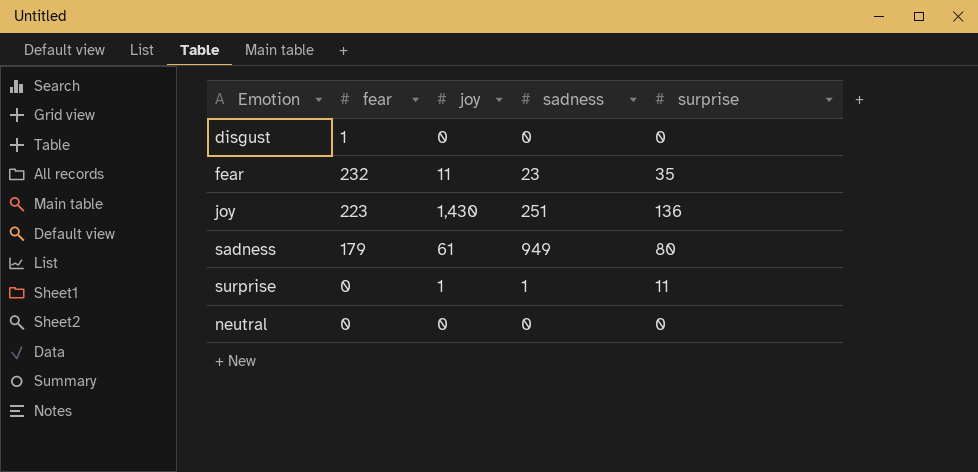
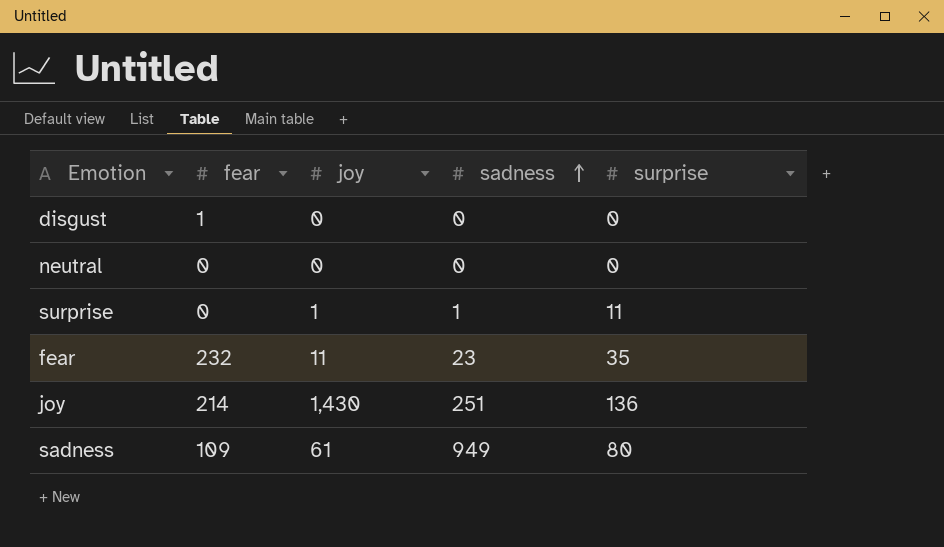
row order: none -> sadness ascending
joy | fear: 223 -> 214
sadness | fear: 179 -> 109

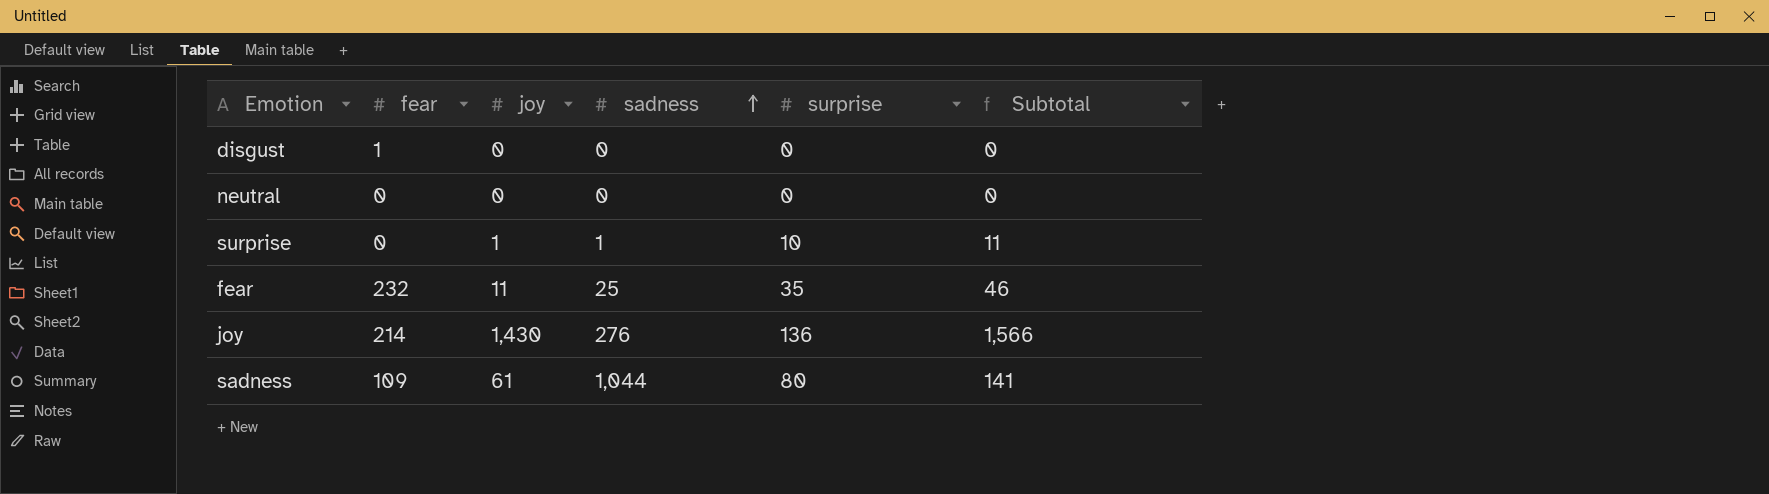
column Subtotal | formula: none -> [joy] + [surprise]
surprise | surprise: 11 -> 10
fear | sadness: 23 -> 25
joy | sadness: 251 -> 276
sadness | sadness: 949 -> 1,044

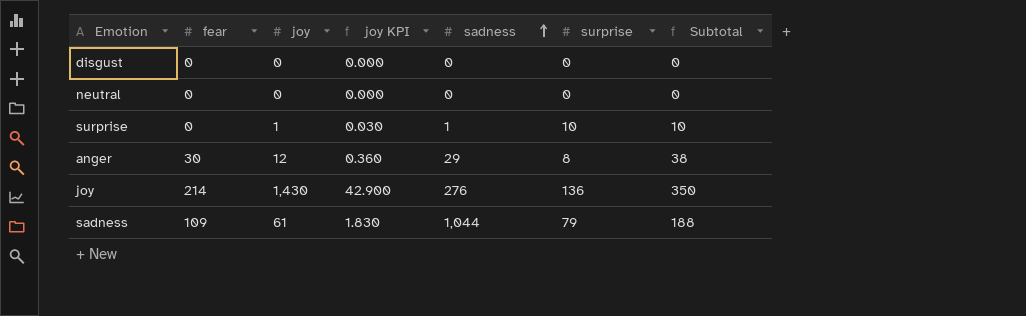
column joy KPI | formula: none -> [joy] * 0.03
column Subtotal | formula: [joy] + [surprise] -> [fear] + [surprise]
row fear: 232 | 11 | 25 | 35 | 46 -> none
disgust | fear: 1 -> 0
row anger: none -> 30 | 12 | 0.360 | 29 | 8 | 38
sadness | surprise: 80 -> 79

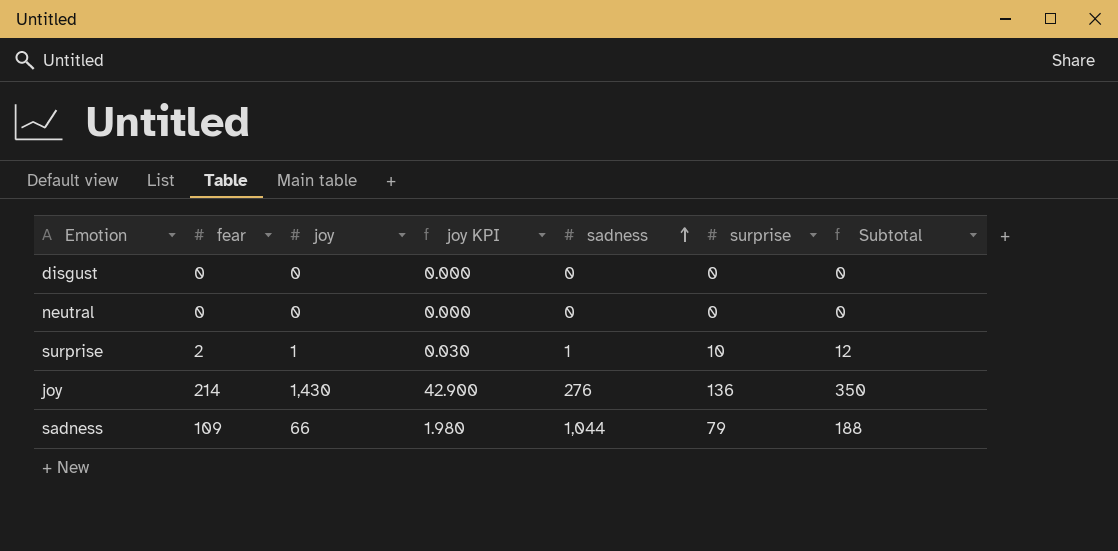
row anger: 30 | 12 | 0.360 | 29 | 8 | 38 -> none
surprise | fear: 0 -> 2
surprise | Subtotal: 10 -> 12
sadness | joy: 61 -> 66
sadness | joy KPI: 1.830 -> 1.980

